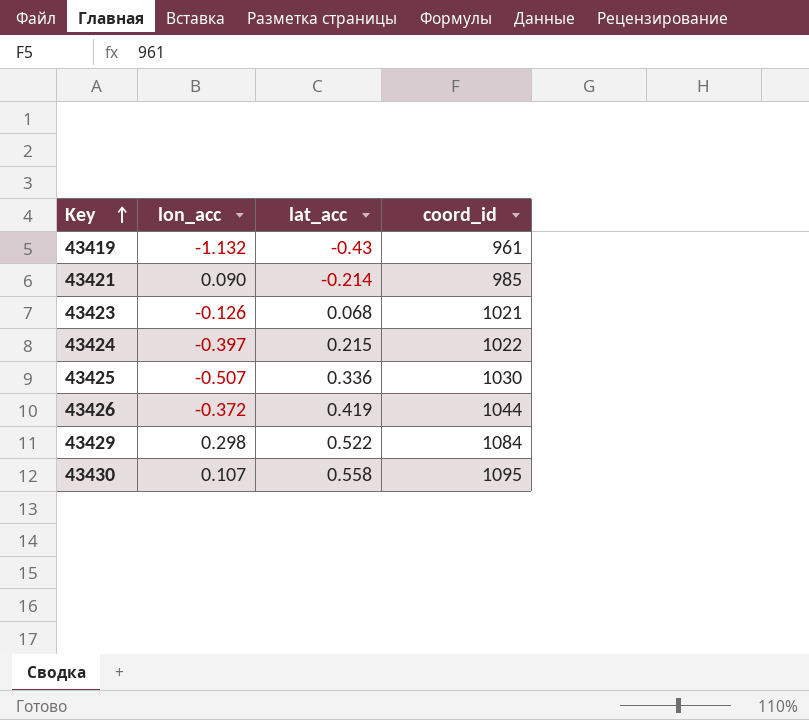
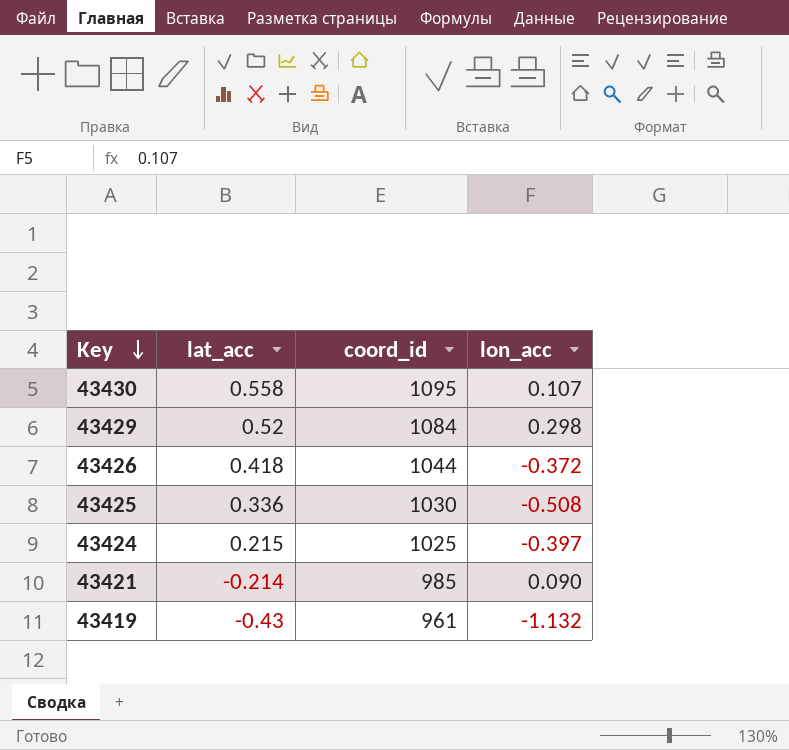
row order: Key ascending -> Key descending
column lon_acc | position: 2 -> 4
row 43423: -0.126 | 0.068 | 1021 -> none
43429 | lat_acc: 0.522 -> 0.52
43426 | lat_acc: 0.419 -> 0.418
43425 | lon_acc: -0.507 -> -0.508
43424 | coord_id: 1022 -> 1025

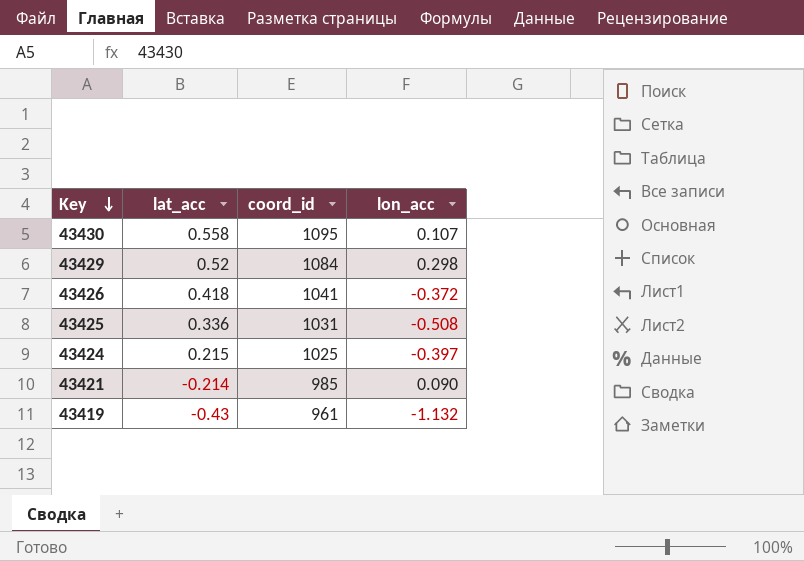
43426 | coord_id: 1044 -> 1041
43425 | coord_id: 1030 -> 1031

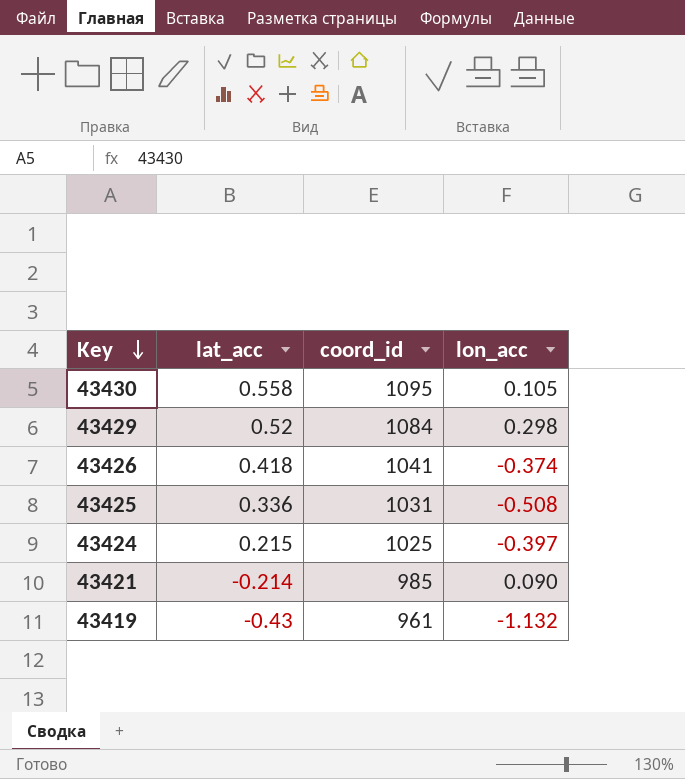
43430 | lon_acc: 0.107 -> 0.105
43426 | lon_acc: -0.372 -> -0.374

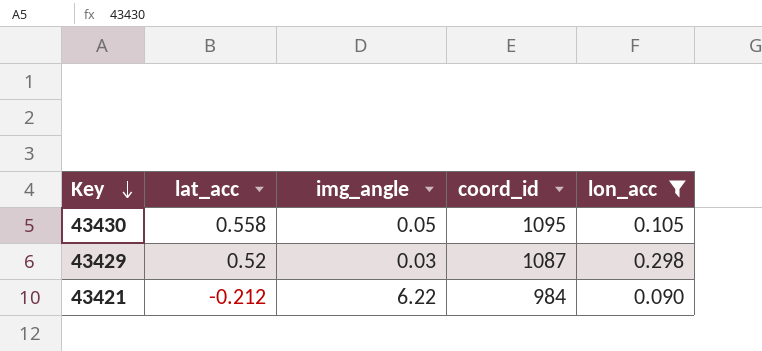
filter: none -> lon_acc >= 0.090
column img_angle | position: none -> 3
43429 | coord_id: 1084 -> 1087
43421 | lat_acc: -0.214 -> -0.212
43421 | coord_id: 985 -> 984

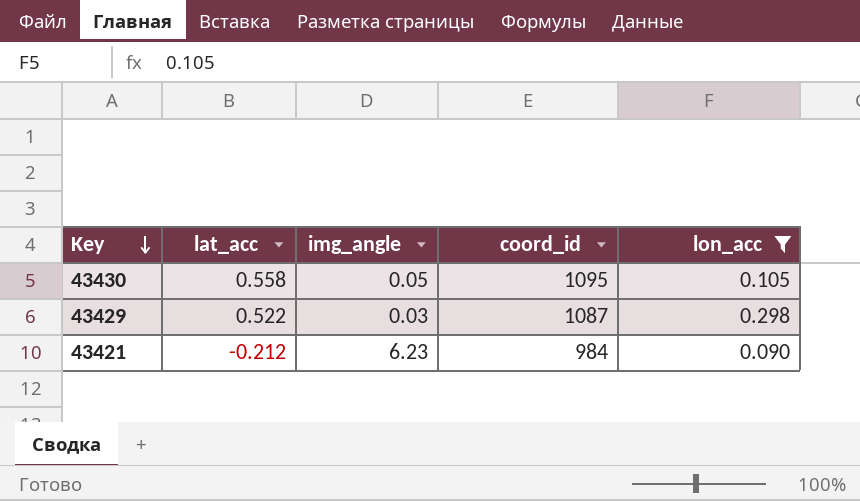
43429 | lat_acc: 0.52 -> 0.522
43421 | img_angle: 6.22 -> 6.23

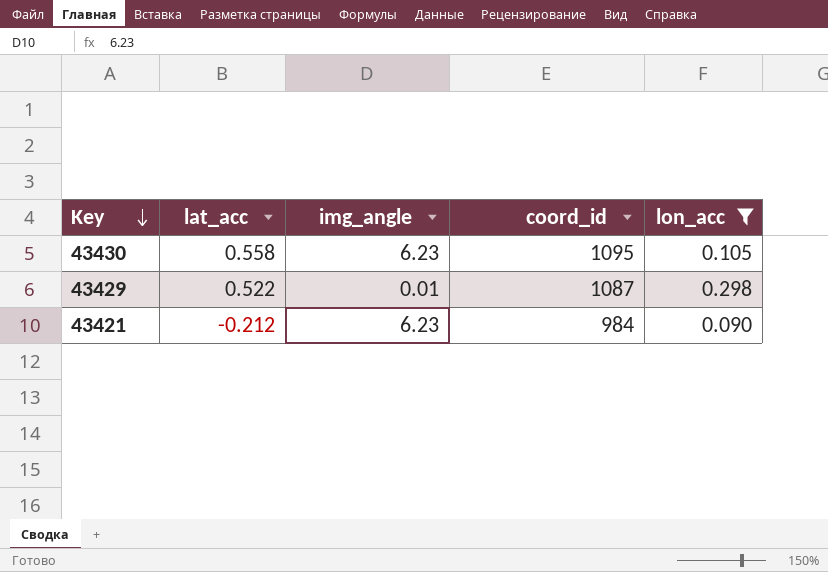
43430 | img_angle: 0.05 -> 6.23
43429 | img_angle: 0.03 -> 0.01

